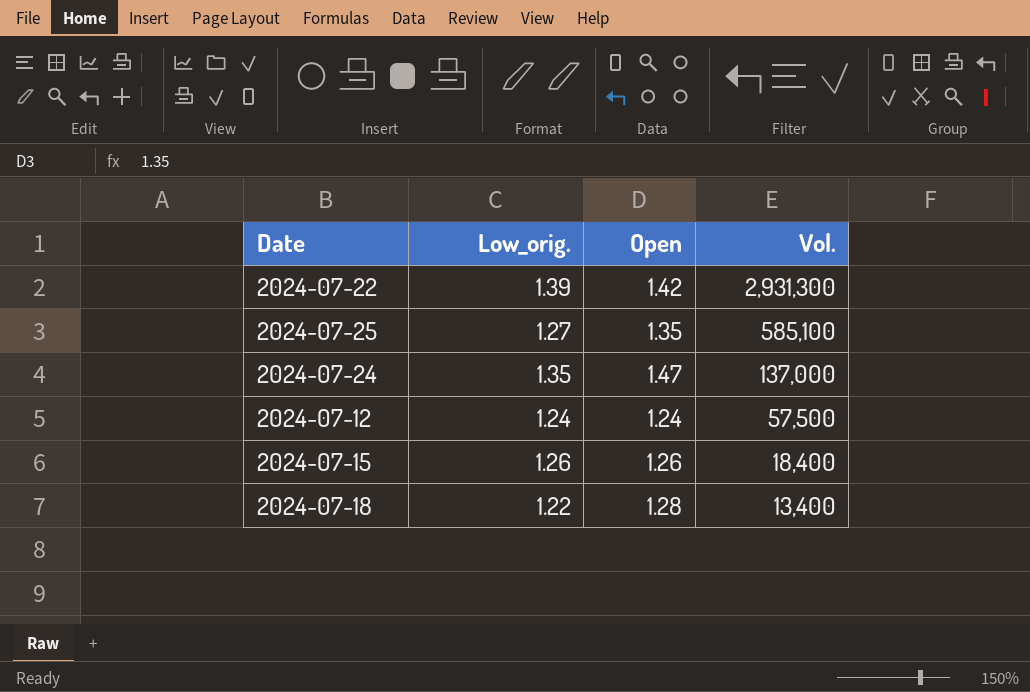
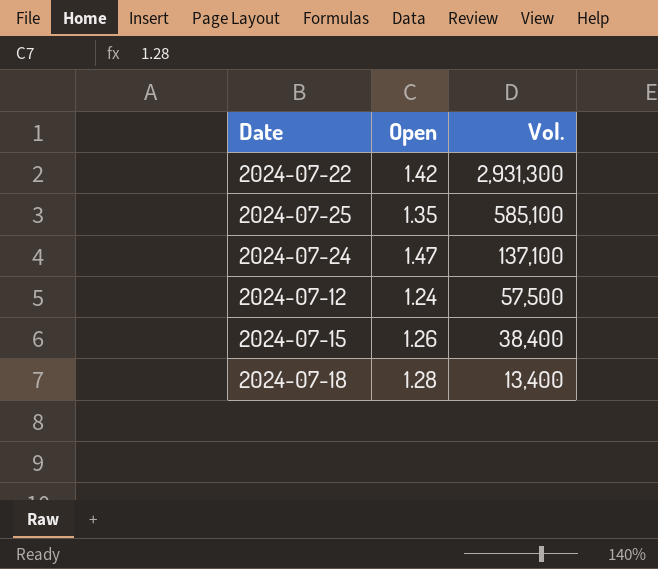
column Low_orig. | position: 2 -> none
2024-07-24 | Vol.: 137,000 -> 137,100
2024-07-15 | Vol.: 18,400 -> 38,400

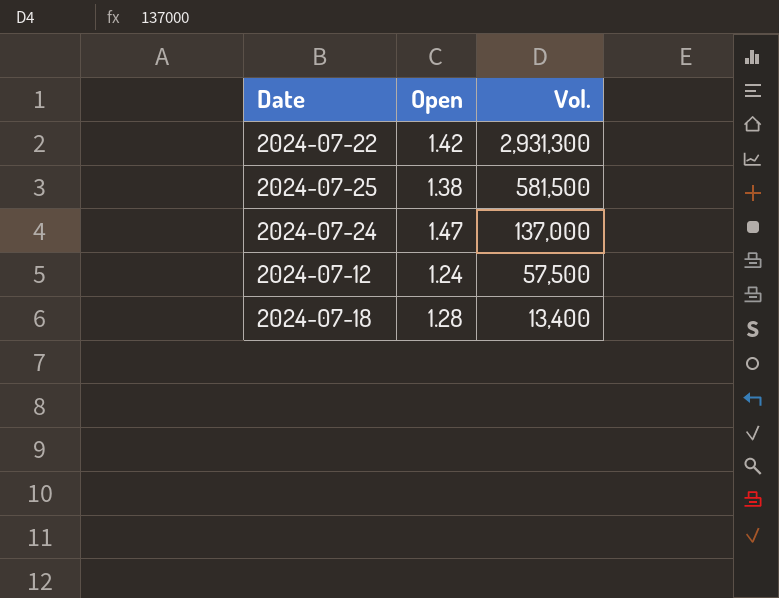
row 2024-07-15: 1.26 | 38,400 -> none
2024-07-25 | Open: 1.35 -> 1.38
2024-07-25 | Vol.: 585,100 -> 581,500
2024-07-24 | Vol.: 137,100 -> 137,000

